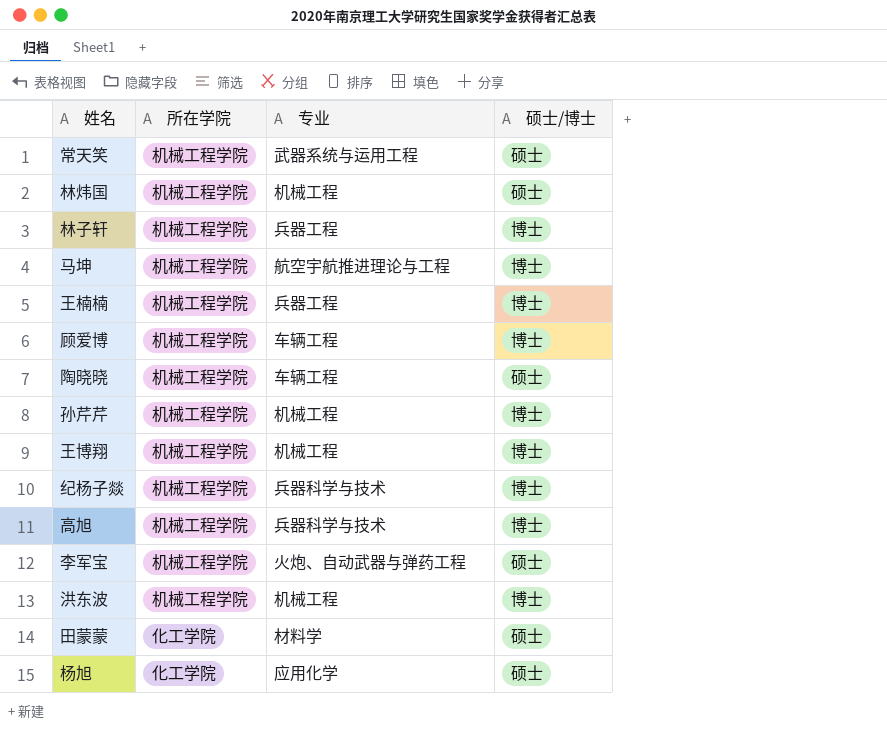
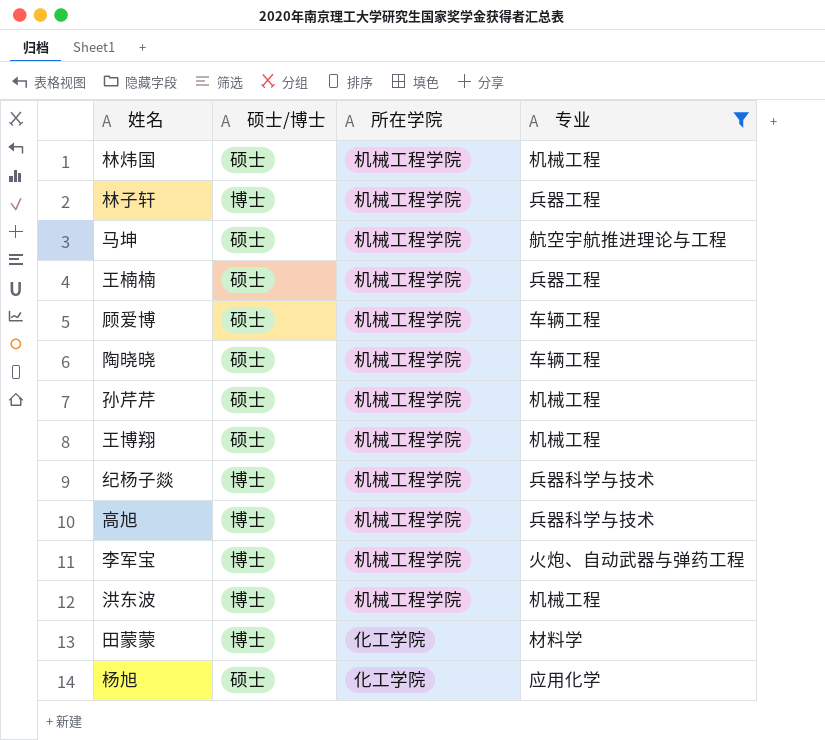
filter: none -> 专业 != 武器系统与运用工程
column 硕士/博士 | position: 4 -> 2
马坤 | 硕士/博士: 博士 -> 硕士
王楠楠 | 硕士/博士: 博士 -> 硕士
顾爱博 | 硕士/博士: 博士 -> 硕士
孙芹芹 | 硕士/博士: 博士 -> 硕士
王博翔 | 硕士/博士: 博士 -> 硕士
李军宝 | 硕士/博士: 硕士 -> 博士
田蒙蒙 | 硕士/博士: 硕士 -> 博士

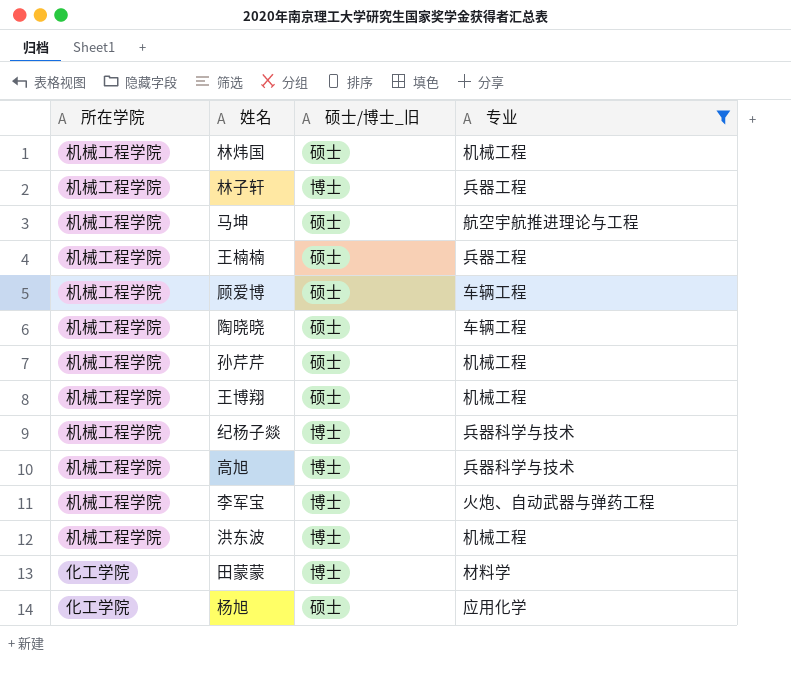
column 所在学院 | position: 3 -> 1
column name: 硕士/博士 -> 硕士/博士_旧

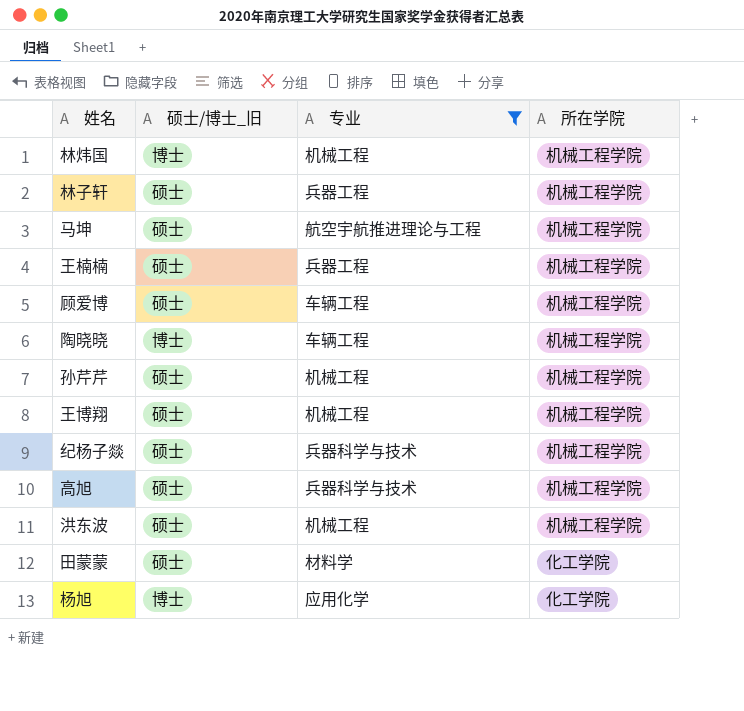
column 所在学院 | position: 1 -> 4
row 李军宝: 机械工程学院 | 博士 | 火炮、自动武器与弹药工程 -> none
林炜国 | 硕士/博士_旧: 硕士 -> 博士
林子轩 | 硕士/博士_旧: 博士 -> 硕士
陶晓晓 | 硕士/博士_旧: 硕士 -> 博士
纪杨子燚 | 硕士/博士_旧: 博士 -> 硕士
高旭 | 硕士/博士_旧: 博士 -> 硕士
洪东波 | 硕士/博士_旧: 博士 -> 硕士
田蒙蒙 | 硕士/博士_旧: 博士 -> 硕士
杨旭 | 硕士/博士_旧: 硕士 -> 博士

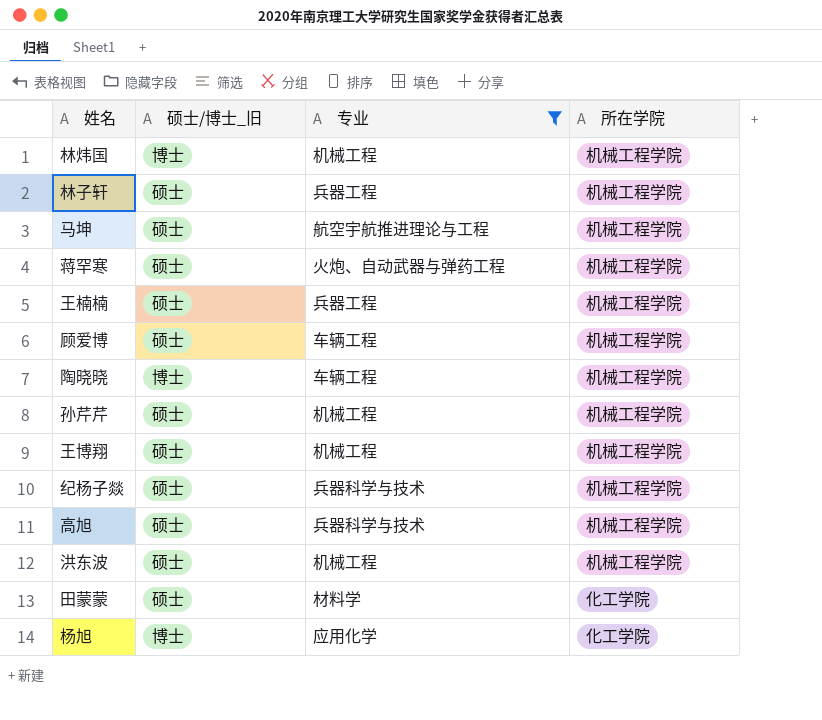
row 蒋罕寒: none -> 硕士 | 火炮、自动武器与弹药工程 | 机械工程学院

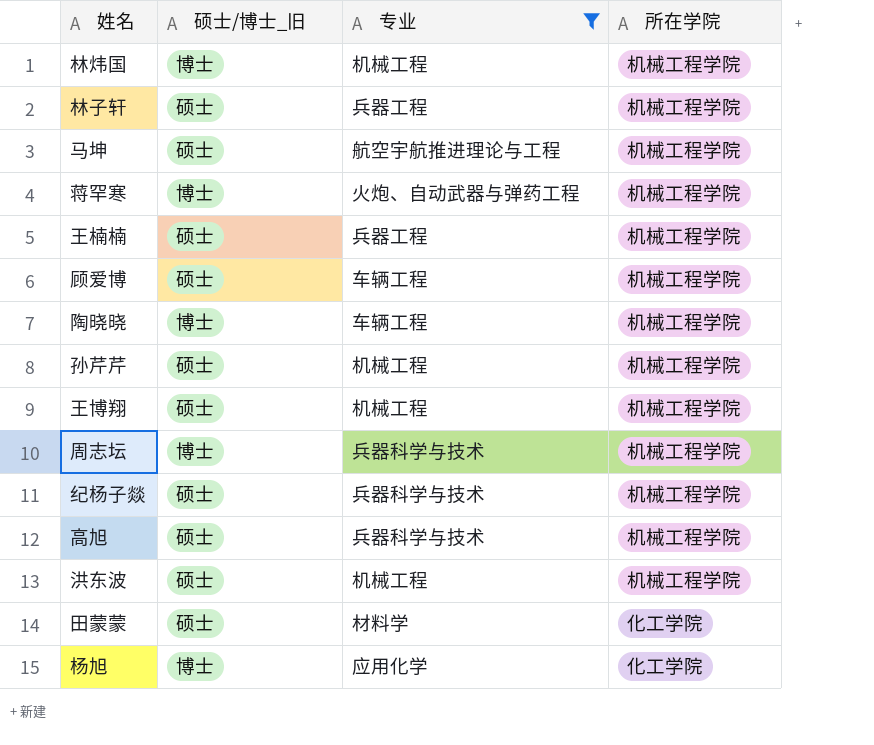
蒋罕寒 | 硕士/博士_旧: 硕士 -> 博士
row 周志坛: none -> 博士 | 兵器科学与技术 | 机械工程学院

